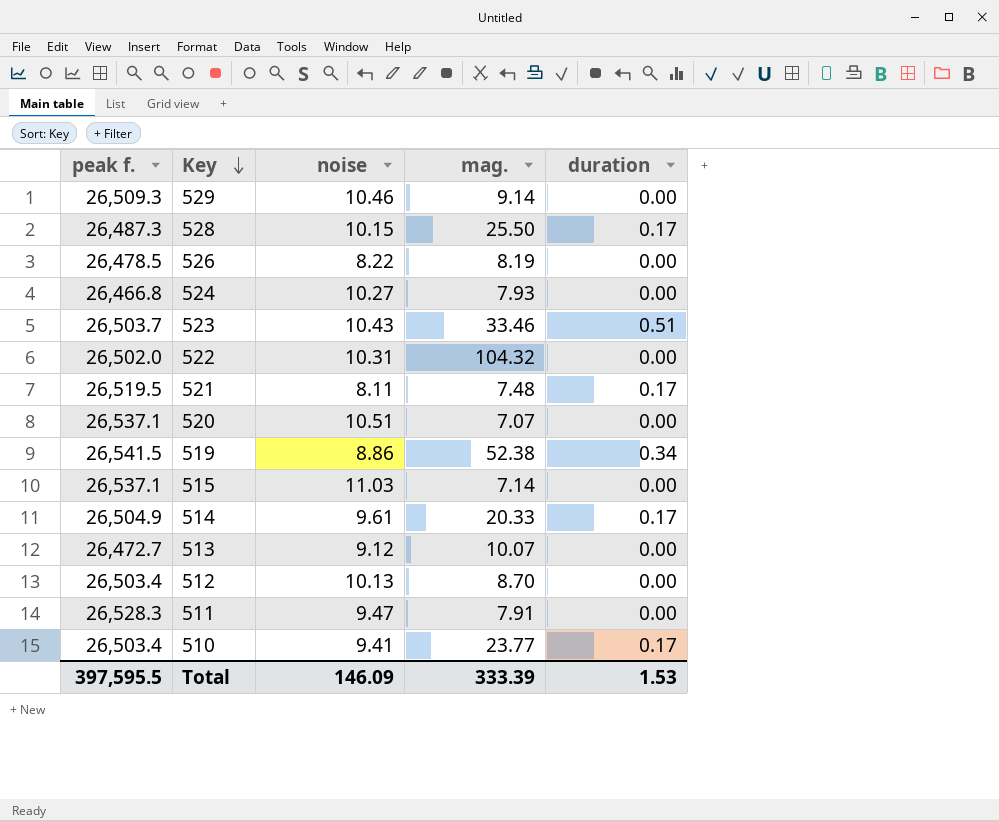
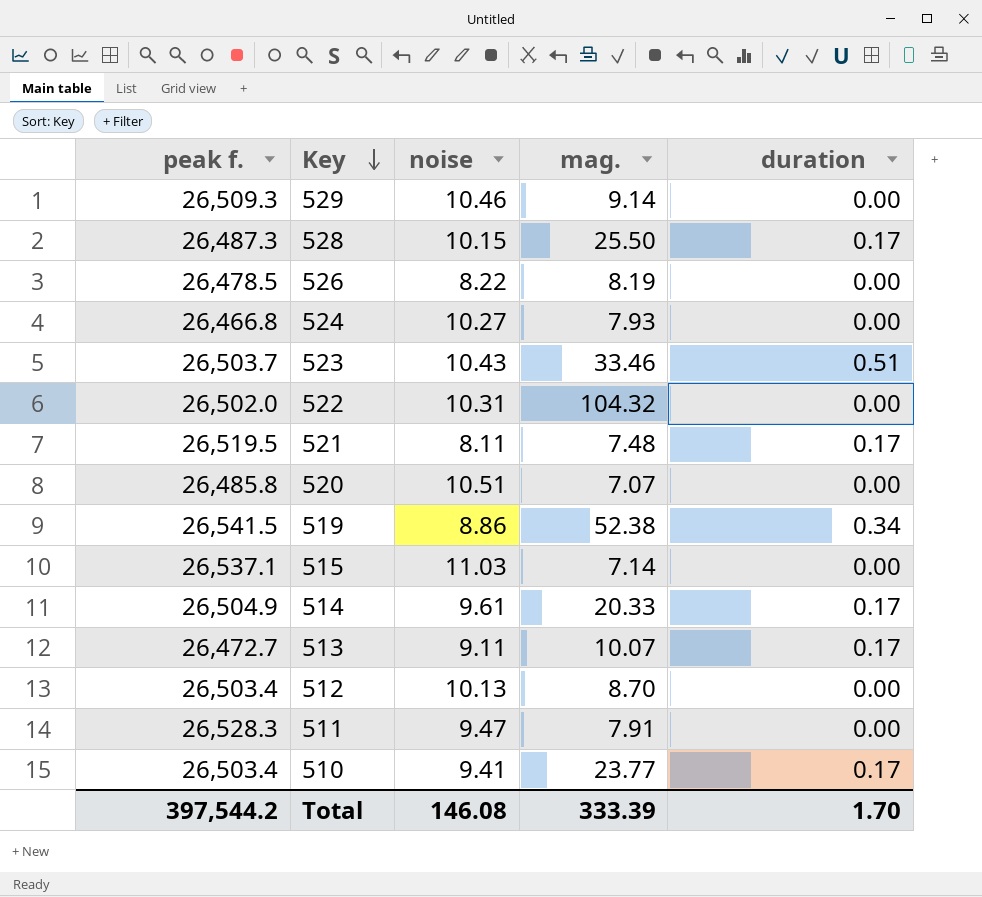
520 | peak f.: 26,537.1 -> 26,485.8
513 | noise: 9.12 -> 9.11
513 | duration: 0.00 -> 0.17
Total | peak f.: 397,595.5 -> 397,544.2
Total | noise: 146.09 -> 146.08
Total | duration: 1.53 -> 1.70

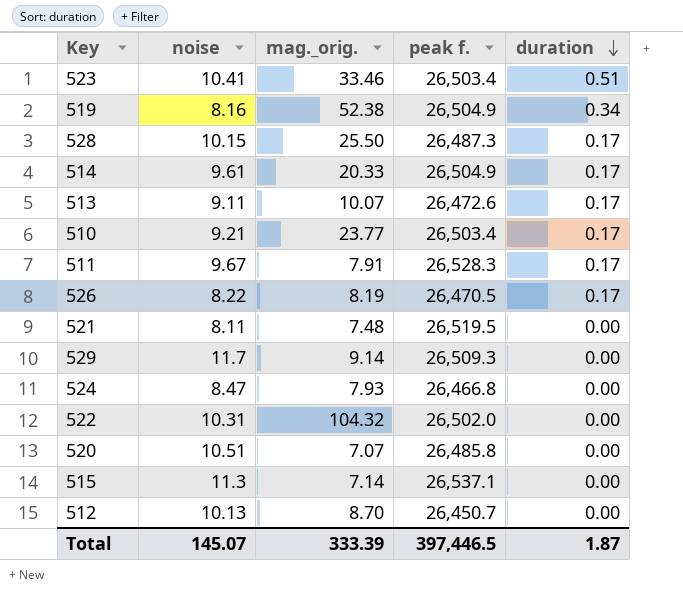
row order: Key descending -> duration descending
column name: mag. -> mag._orig.
column peak f. | position: 1 -> 4
523 | noise: 10.43 -> 10.41
523 | peak f.: 26,503.7 -> 26,503.4
519 | noise: 8.86 -> 8.16
519 | peak f.: 26,541.5 -> 26,504.9
513 | peak f.: 26,472.7 -> 26,472.6
510 | noise: 9.41 -> 9.21
511 | noise: 9.47 -> 9.67
511 | duration: 0.00 -> 0.17
526 | peak f.: 26,478.5 -> 26,470.5
526 | duration: 0.00 -> 0.17
521 | duration: 0.17 -> 0.00
529 | noise: 10.46 -> 11.7
524 | noise: 10.27 -> 8.47
515 | noise: 11.03 -> 11.3
512 | peak f.: 26,503.4 -> 26,450.7
Total | noise: 146.08 -> 145.07
Total | peak f.: 397,544.2 -> 397,446.5
Total | duration: 1.70 -> 1.87

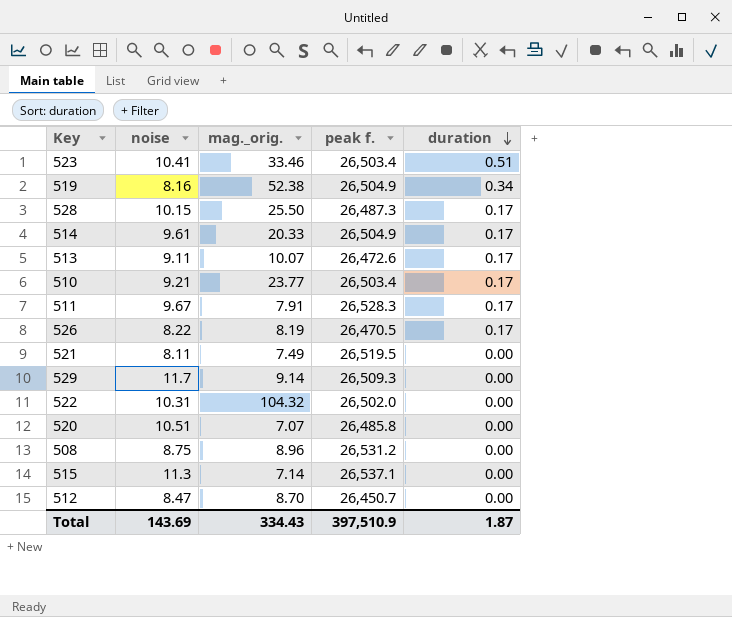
row 524: 8.47 | 7.93 | 26,466.8 | 0.00 -> none
521 | mag._orig.: 7.48 -> 7.49
row 508: none -> 8.75 | 8.96 | 26,531.2 | 0.00
512 | noise: 10.13 -> 8.47
Total | noise: 145.07 -> 143.69
Total | mag._orig.: 333.39 -> 334.43
Total | peak f.: 397,446.5 -> 397,510.9

